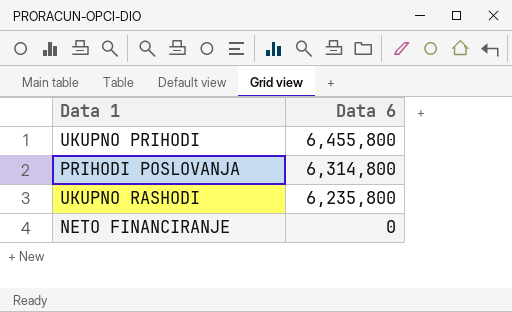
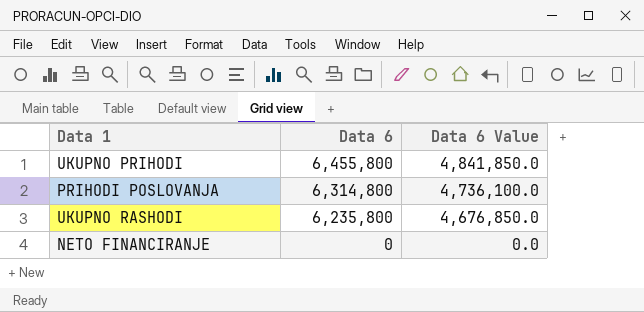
column Data 6 Value | formula: none -> [Data 6] * 0.75

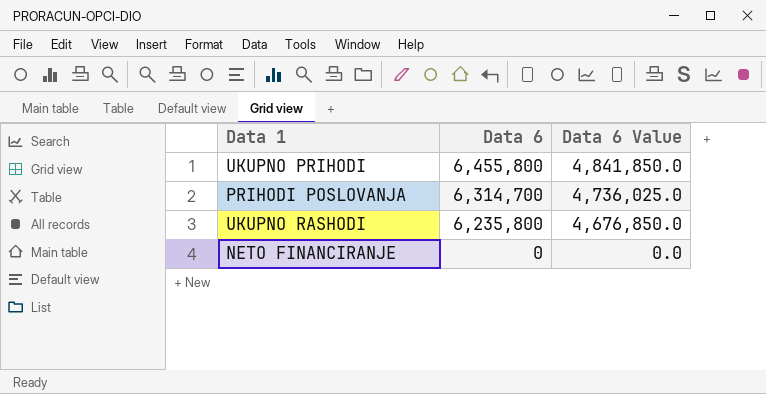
PRIHODI POSLOVANJA | Data 6: 6,314,800 -> 6,314,700
PRIHODI POSLOVANJA | Data 6 Value: 4,736,100.0 -> 4,736,025.0

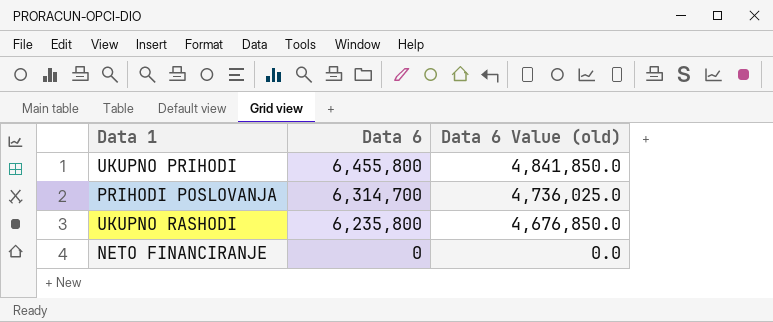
column name: Data 6 Value -> Data 6 Value (old)

